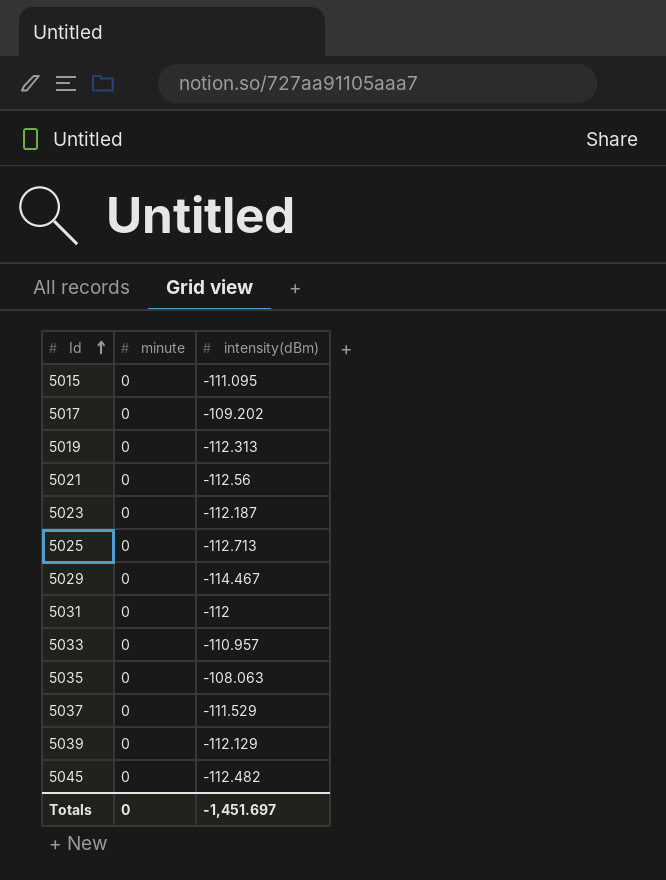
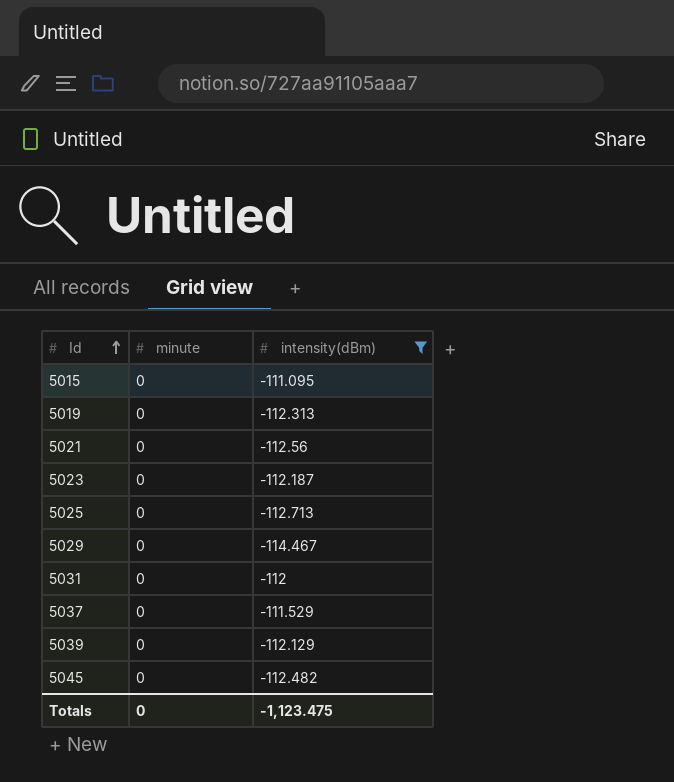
filter: none -> intensity(dBm) <= -111.095
Totals | intensity(dBm): -1,451.697 -> -1,123.475

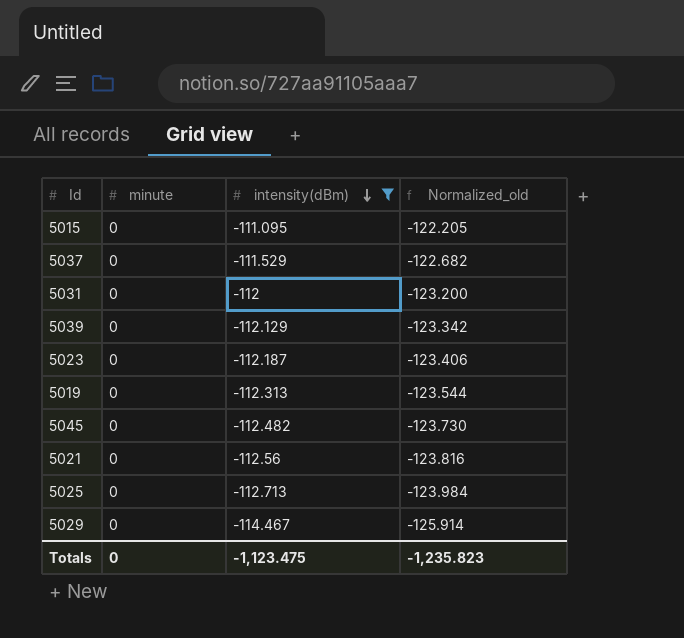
row order: Id ascending -> intensity(dBm) descending
column Normalized_old | formula: none -> [intensity(dBm)] * 1.1

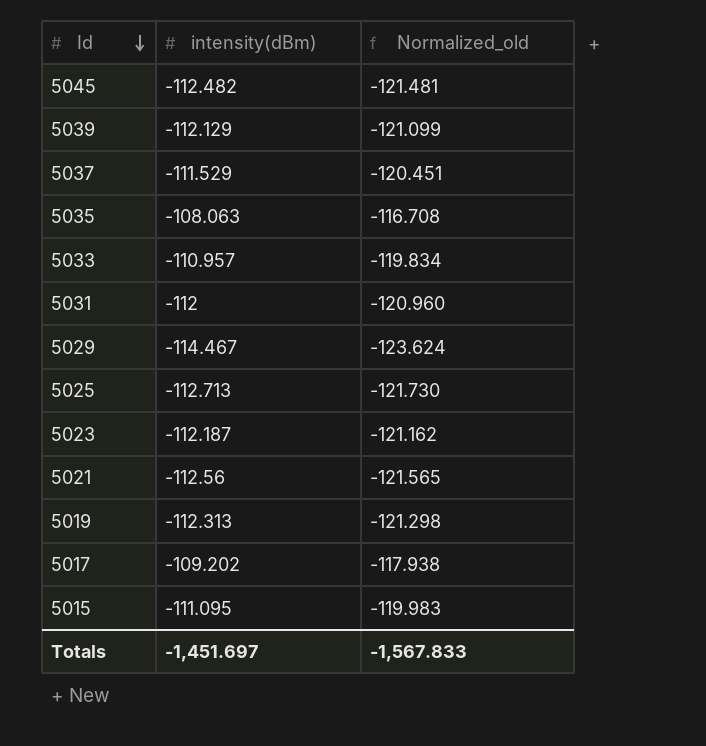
filter: intensity(dBm) <= -111.095 -> none
row order: intensity(dBm) descending -> Id descending
column minute | position: 2 -> none
column Normalized_old | formula: [intensity(dBm)] * 1.1 -> [intensity(dBm)] * 1.08
Totals | intensity(dBm): -1,123.475 -> -1,451.697
Totals | Normalized_old: -1,235.823 -> -1,567.833

